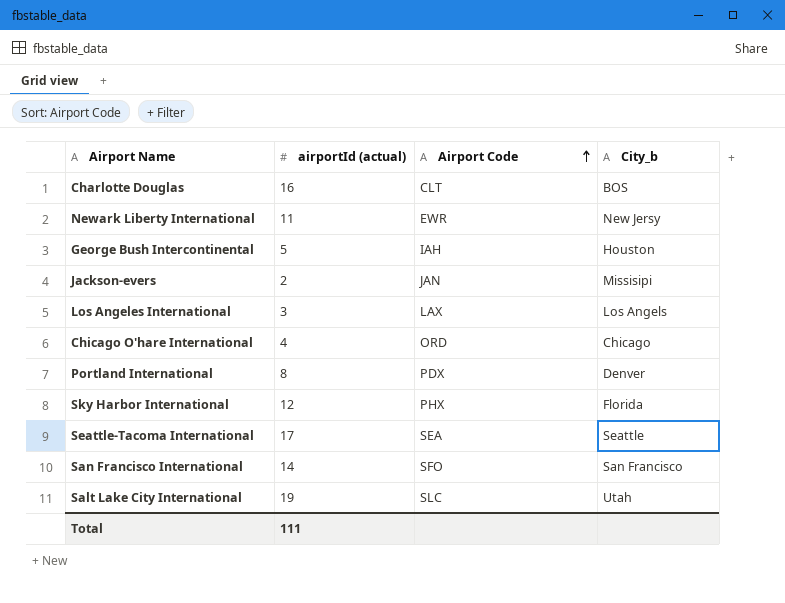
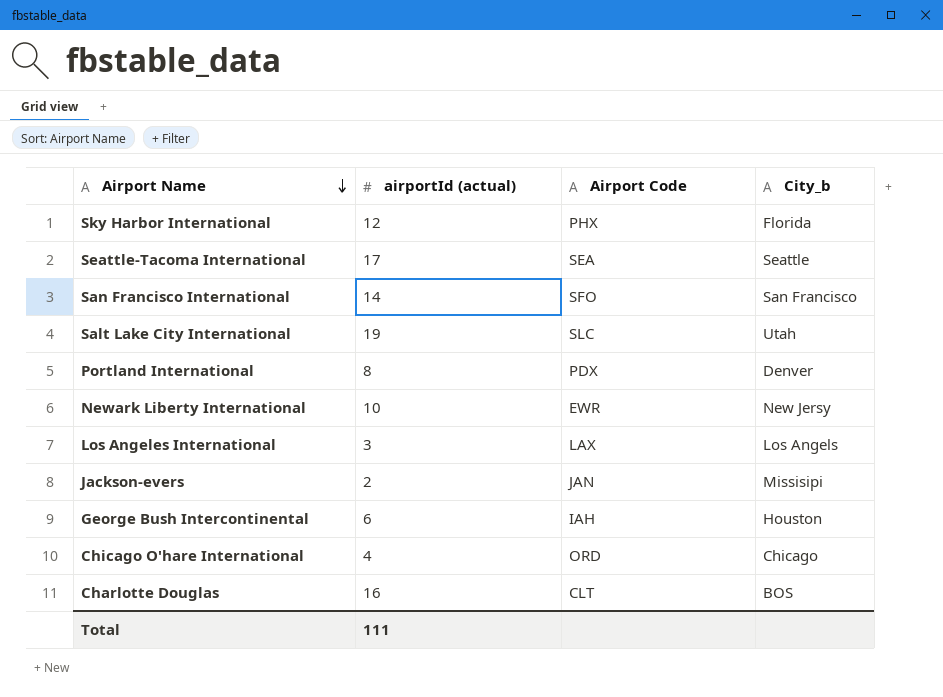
row order: Airport Code ascending -> Airport Name descending
Newark Liberty International | airportId (actual): 11 -> 10
George Bush Intercontinental | airportId (actual): 5 -> 6

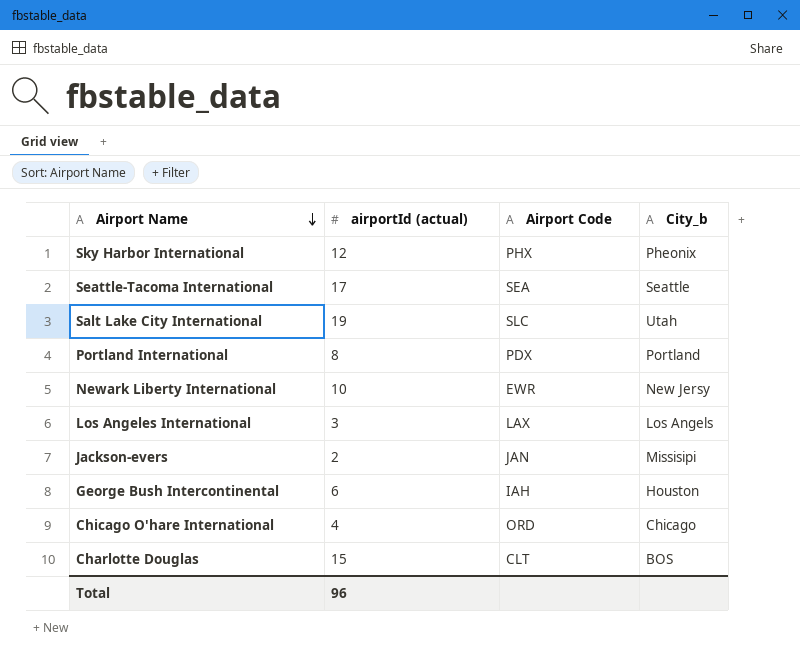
row San Francisco International: 14 | SFO | San Francisco -> none
Sky Harbor International | City_b: Florida -> Pheonix
Portland International | City_b: Denver -> Portland
Charlotte Douglas | airportId (actual): 16 -> 15
Total | airportId (actual): 111 -> 96

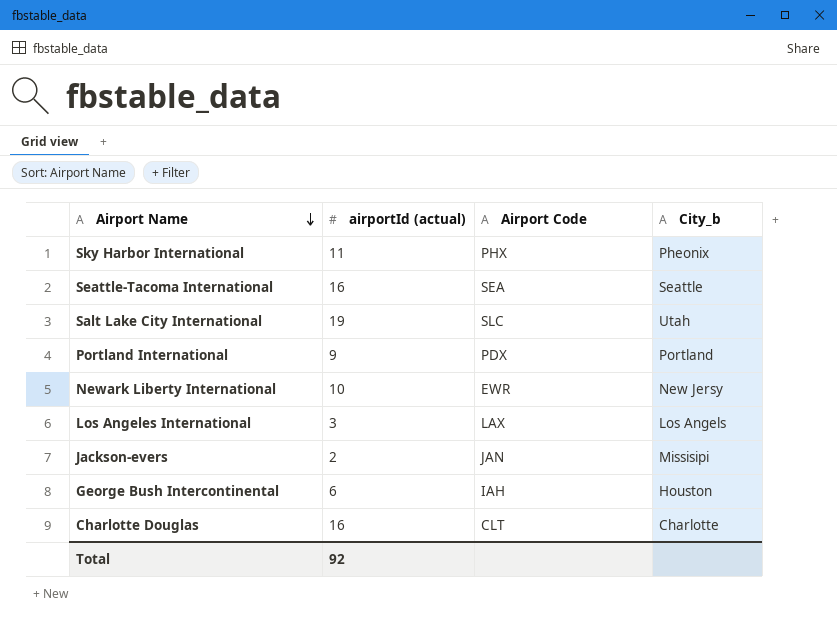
row Chicago O'hare International: 4 | ORD | Chicago -> none
Sky Harbor International | airportId (actual): 12 -> 11
Seattle-Tacoma International | airportId (actual): 17 -> 16
Portland International | airportId (actual): 8 -> 9
Charlotte Douglas | airportId (actual): 15 -> 16
Charlotte Douglas | City_b: BOS -> Charlotte
Total | airportId (actual): 96 -> 92

